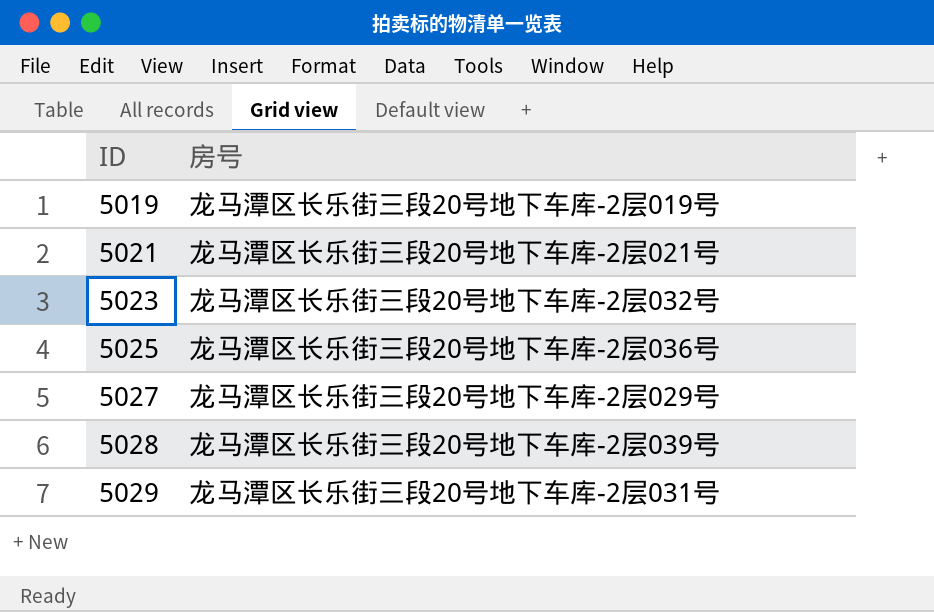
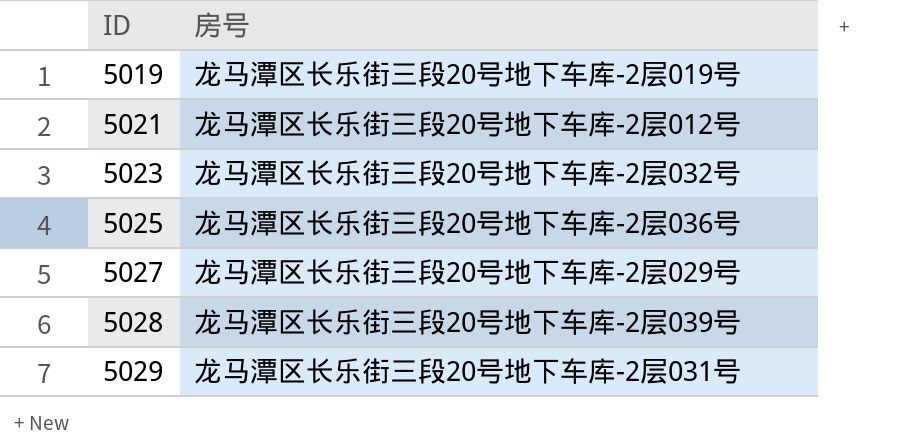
5021 | 房号: 龙马潭区长乐街三段20号地下车库-2层021号 -> 龙马潭区长乐街三段20号地下车库-2层012号

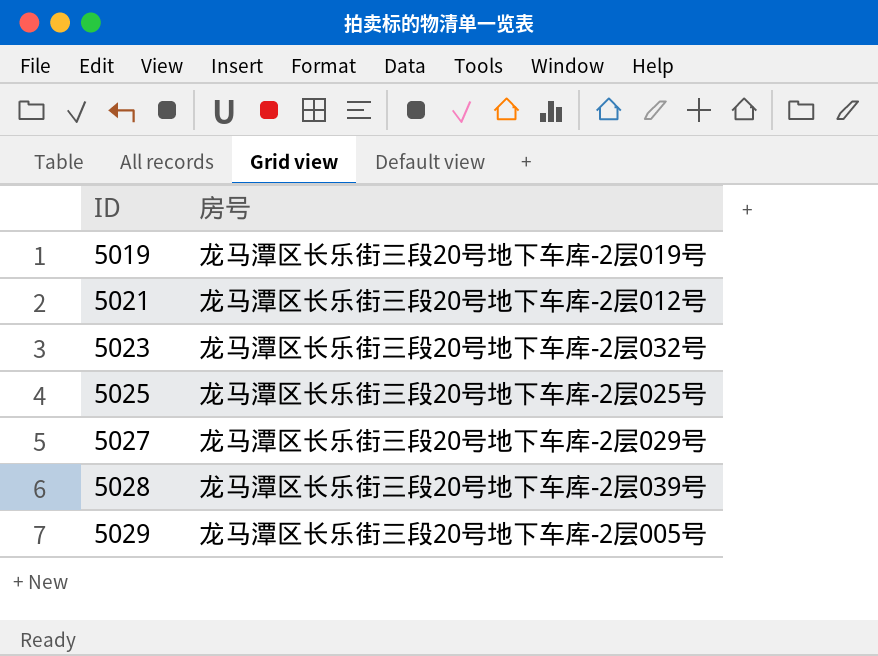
5025 | 房号: 龙马潭区长乐街三段20号地下车库-2层036号 -> 龙马潭区长乐街三段20号地下车库-2层025号
5029 | 房号: 龙马潭区长乐街三段20号地下车库-2层031号 -> 龙马潭区长乐街三段20号地下车库-2层005号

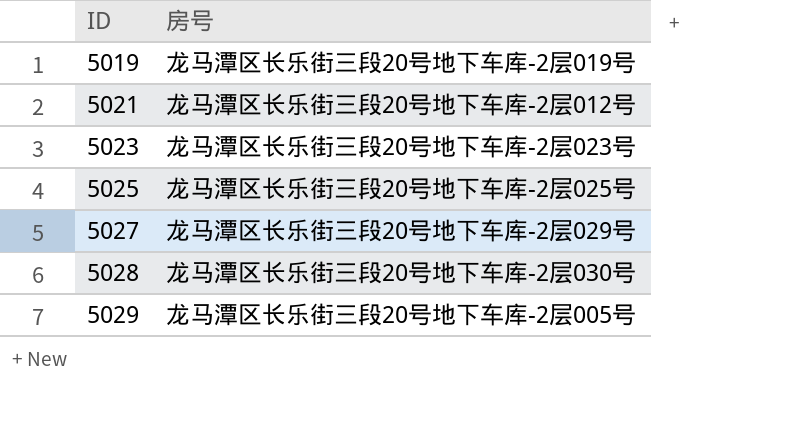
5023 | 房号: 龙马潭区长乐街三段20号地下车库-2层032号 -> 龙马潭区长乐街三段20号地下车库-2层023号
5028 | 房号: 龙马潭区长乐街三段20号地下车库-2层039号 -> 龙马潭区长乐街三段20号地下车库-2层030号

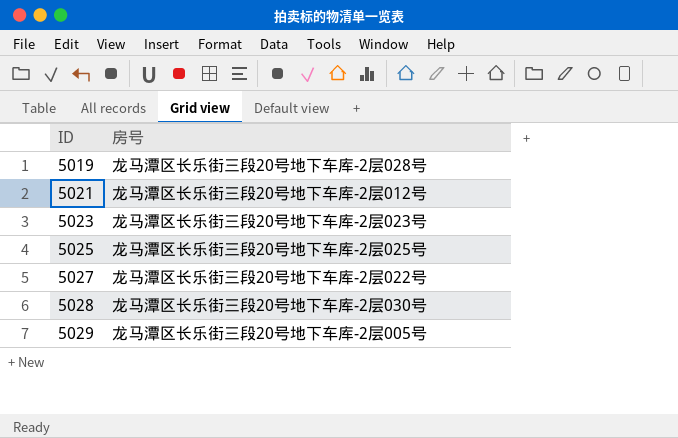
5019 | 房号: 龙马潭区长乐街三段20号地下车库-2层019号 -> 龙马潭区长乐街三段20号地下车库-2层028号
5027 | 房号: 龙马潭区长乐街三段20号地下车库-2层029号 -> 龙马潭区长乐街三段20号地下车库-2层022号

